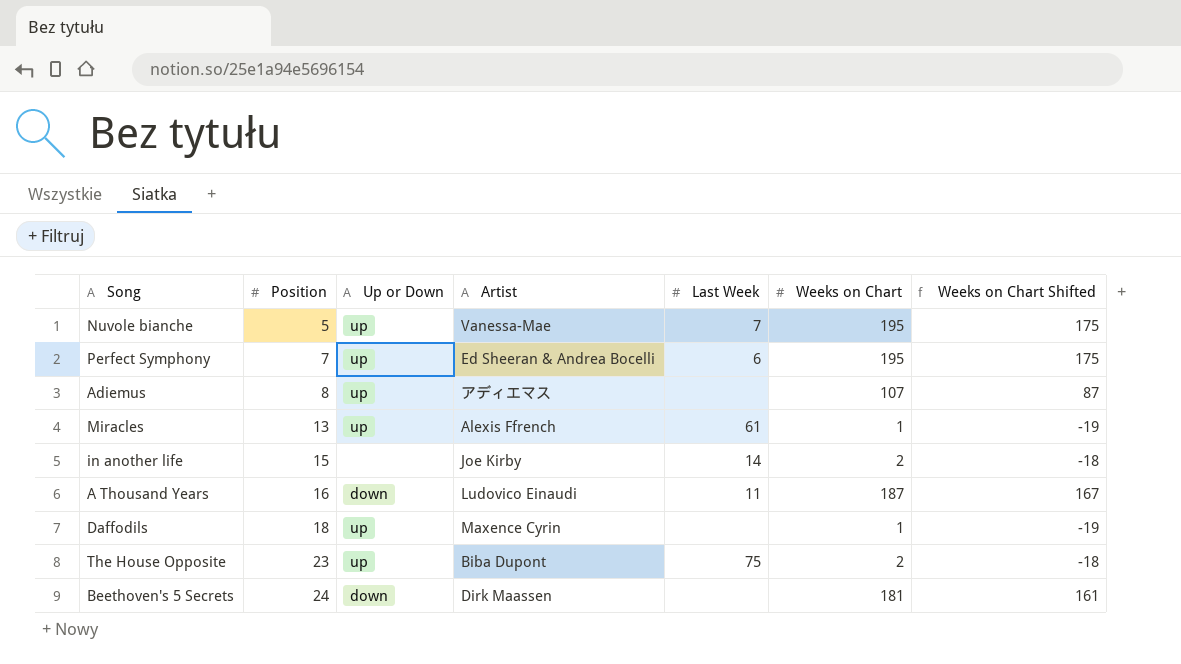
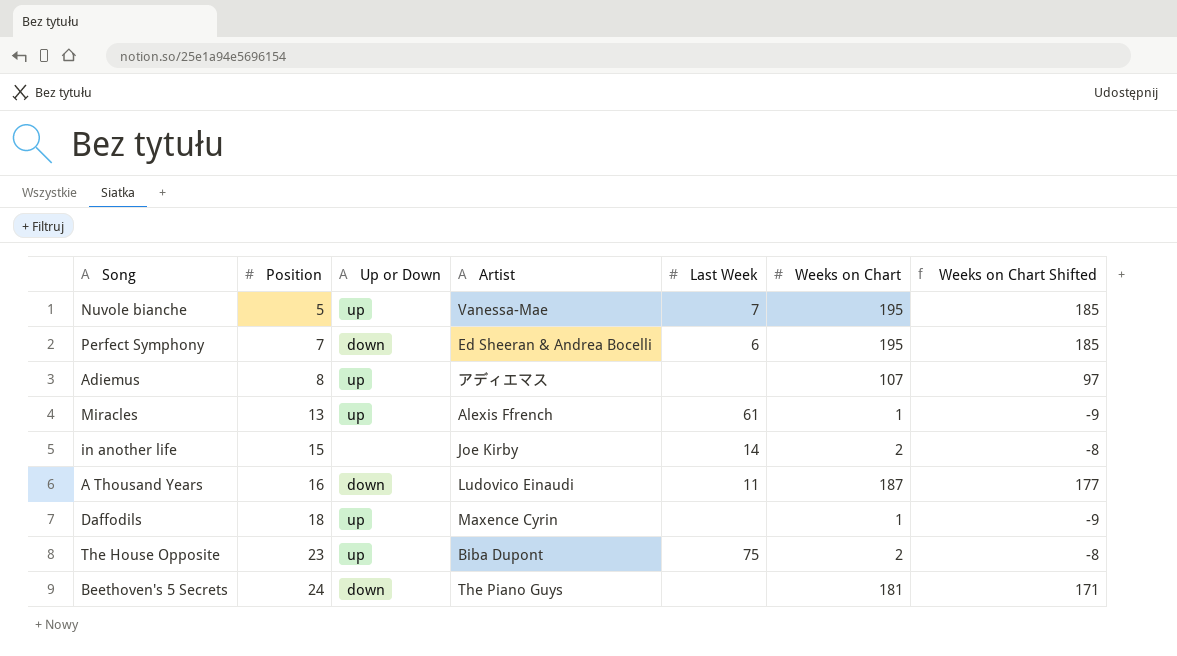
column Weeks on Chart Shifted | formula: [Weeks on Chart] - 20 -> [Weeks on Chart] - 10
Perfect Symphony | Up or Down: up -> down
Beethoven's 5 Secrets | Artist: Dirk Maassen -> The Piano Guys

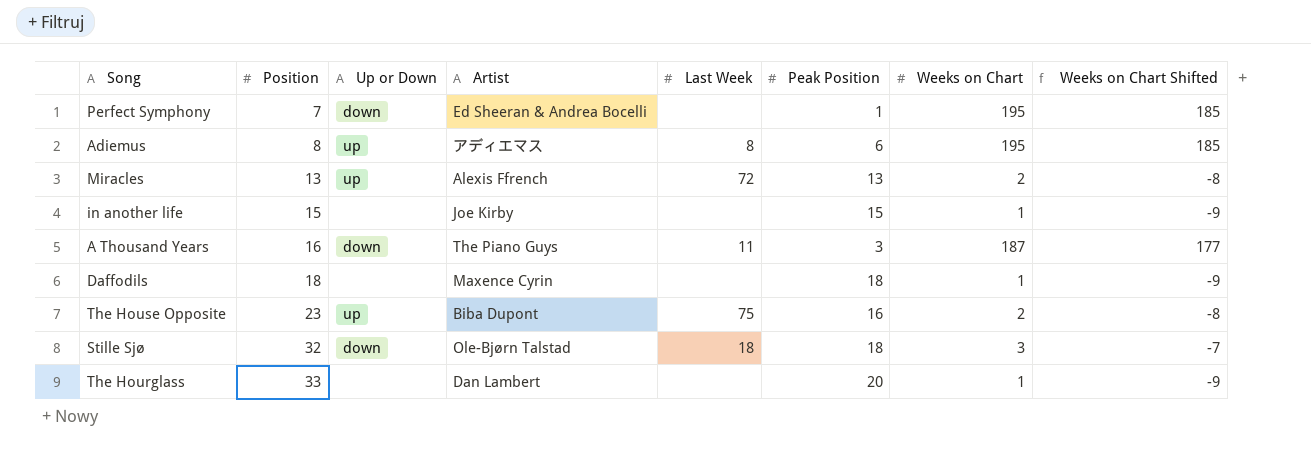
column Peak Position | position: none -> 6
row Nuvole bianche: 5 | up | Vanessa-Mae | 7 | 195 | 185 -> none
row Beethoven's 5 Secrets: 24 | down | The Piano Guys | none | 181 | 171 -> none
Perfect Symphony | Last Week: 6 -> none
Adiemus | Last Week: none -> 8
Adiemus | Weeks on Chart: 107 -> 195
Adiemus | Weeks on Chart Shifted: 97 -> 185
Miracles | Last Week: 61 -> 72
Miracles | Weeks on Chart: 1 -> 2
Miracles | Weeks on Chart Shifted: -9 -> -8
in another life | Last Week: 14 -> none
in another life | Weeks on Chart: 2 -> 1
in another life | Weeks on Chart Shifted: -8 -> -9
A Thousand Years | Artist: Ludovico Einaudi -> The Piano Guys
Daffodils | Up or Down: up -> none
row Stille Sjø: none -> 32 | down | Ole-Bjørn Talstad | 18 | 18 | 3 | -7
row The Hourglass: none -> 33 | none | Dan Lambert | none | 20 | 1 | -9

